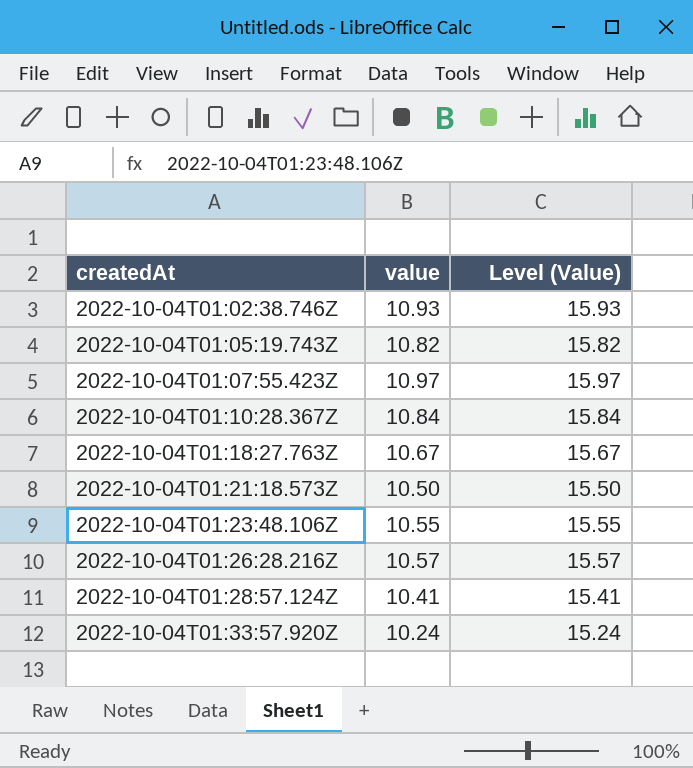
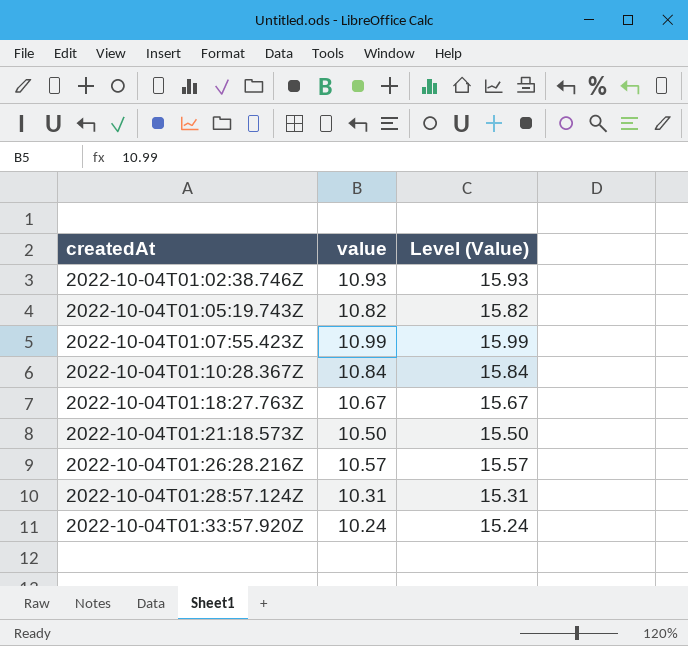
row 2022-10-04T01:23:48.106Z: 10.55 | 15.55 -> none
2022-10-04T01:07:55.423Z | value: 10.97 -> 10.99
2022-10-04T01:07:55.423Z | Level (Value): 15.97 -> 15.99
2022-10-04T01:28:57.124Z | value: 10.41 -> 10.31
2022-10-04T01:28:57.124Z | Level (Value): 15.41 -> 15.31

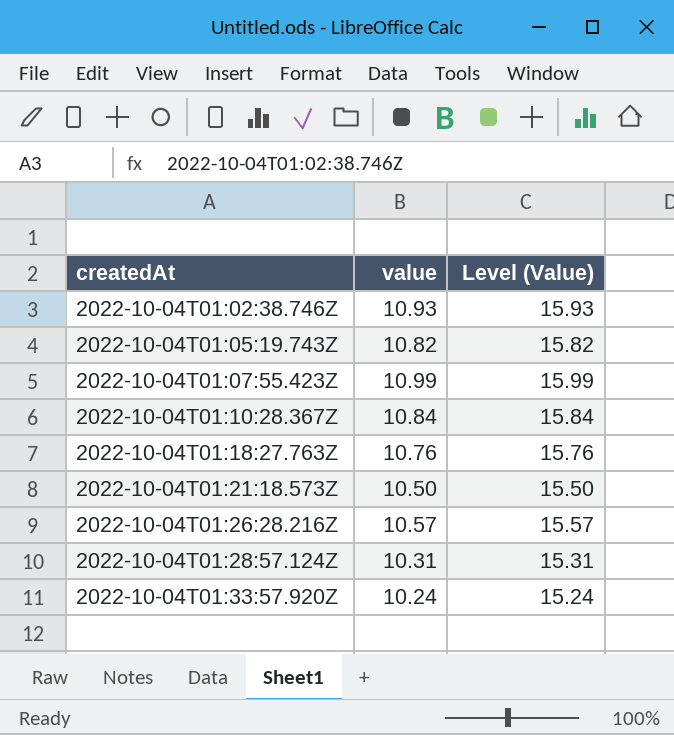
2022-10-04T01:18:27.763Z | value: 10.67 -> 10.76
2022-10-04T01:18:27.763Z | Level (Value): 15.67 -> 15.76

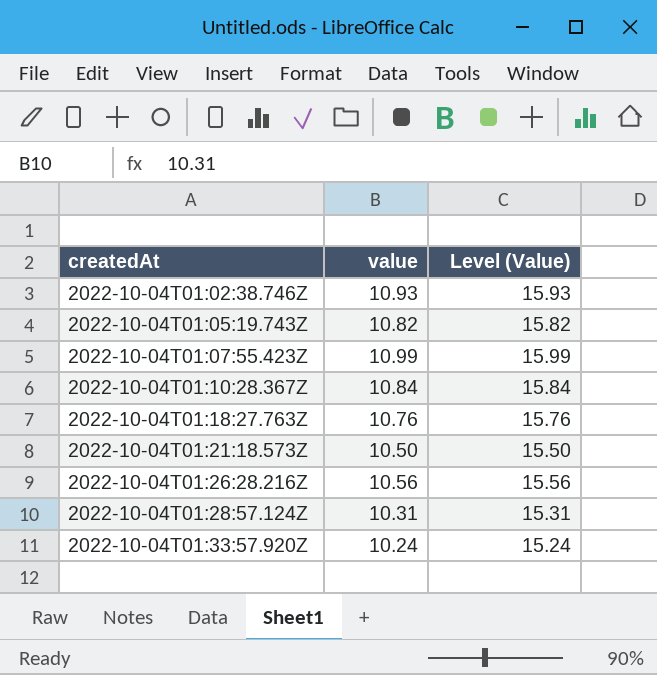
2022-10-04T01:26:28.216Z | value: 10.57 -> 10.56
2022-10-04T01:26:28.216Z | Level (Value): 15.57 -> 15.56

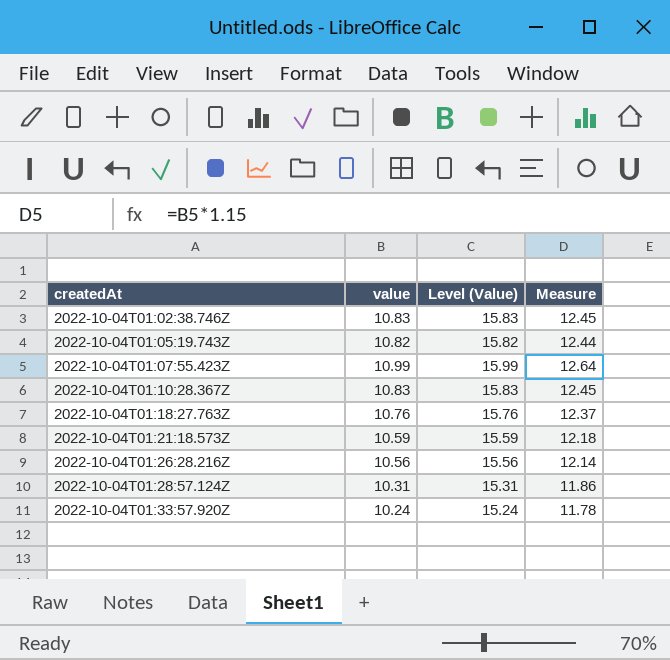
column Measure | formula: none -> [value] * 1.15
2022-10-04T01:02:38.746Z | value: 10.93 -> 10.83
2022-10-04T01:02:38.746Z | Level (Value): 15.93 -> 15.83
2022-10-04T01:10:28.367Z | value: 10.84 -> 10.83
2022-10-04T01:10:28.367Z | Level (Value): 15.84 -> 15.83
2022-10-04T01:21:18.573Z | value: 10.50 -> 10.59
2022-10-04T01:21:18.573Z | Level (Value): 15.50 -> 15.59

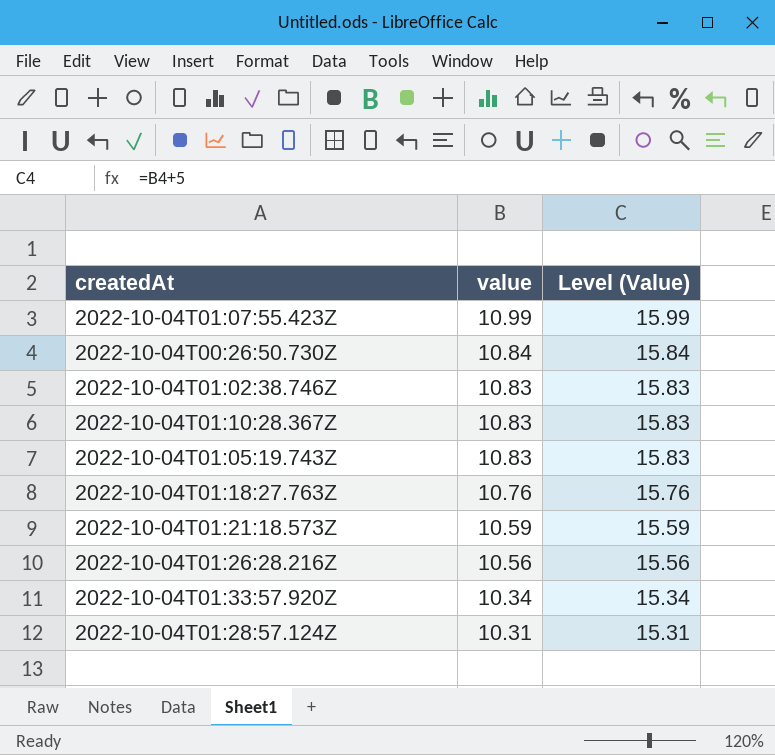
row order: createdAt ascending -> value descending
column Measure | formula: [value] * 1.15 -> none
row 2022-10-04T00:26:50.730Z: none -> 10.84 | 15.84
2022-10-04T01:05:19.743Z | value: 10.82 -> 10.83
2022-10-04T01:05:19.743Z | Level (Value): 15.82 -> 15.83
2022-10-04T01:33:57.920Z | value: 10.24 -> 10.34
2022-10-04T01:33:57.920Z | Level (Value): 15.24 -> 15.34

